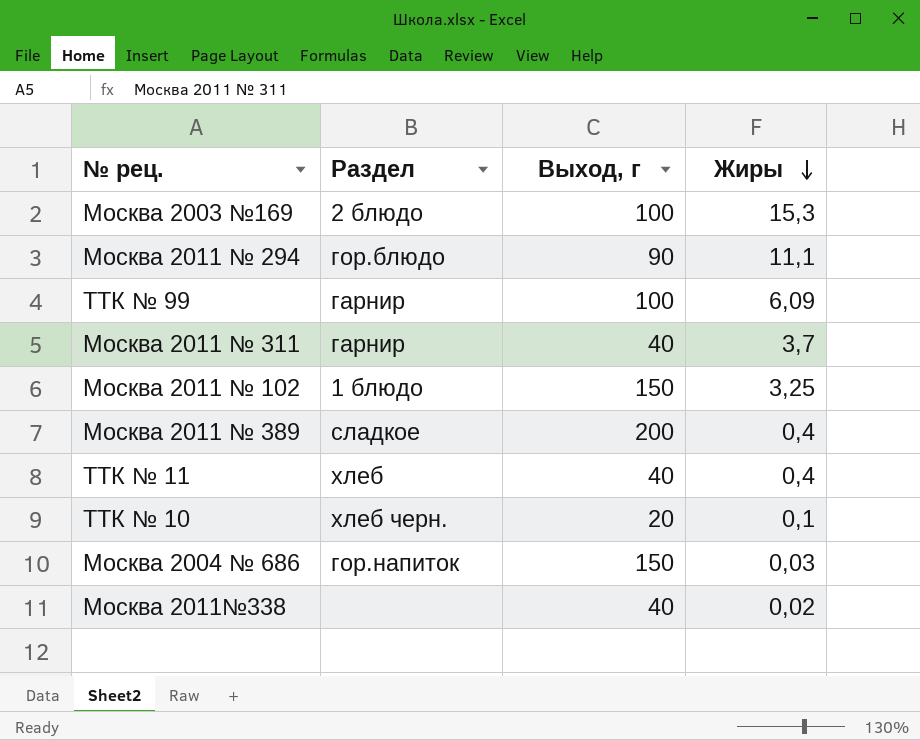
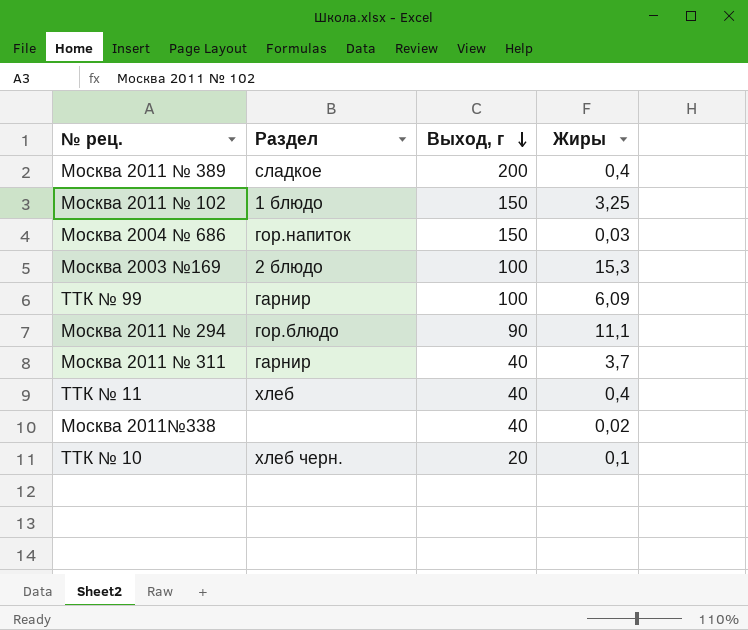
row order: Жиры descending -> Выход, г descending

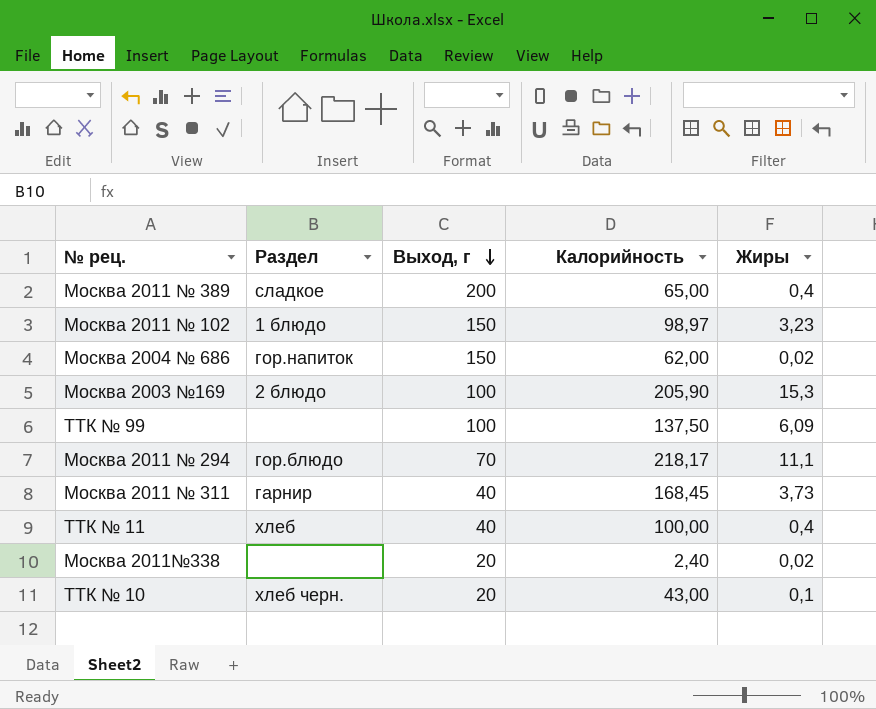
column Калорийность | position: none -> 4
Москва 2011 № 102 | Жиры: 3,25 -> 3,23
Москва 2004 № 686 | Жиры: 0,03 -> 0,02
ТТК № 99 | Раздел: гарнир -> none
Москва 2011 № 294 | Выход, г: 90 -> 70
Москва 2011 № 311 | Жиры: 3,7 -> 3,73
Москва 2011№338 | Выход, г: 40 -> 20

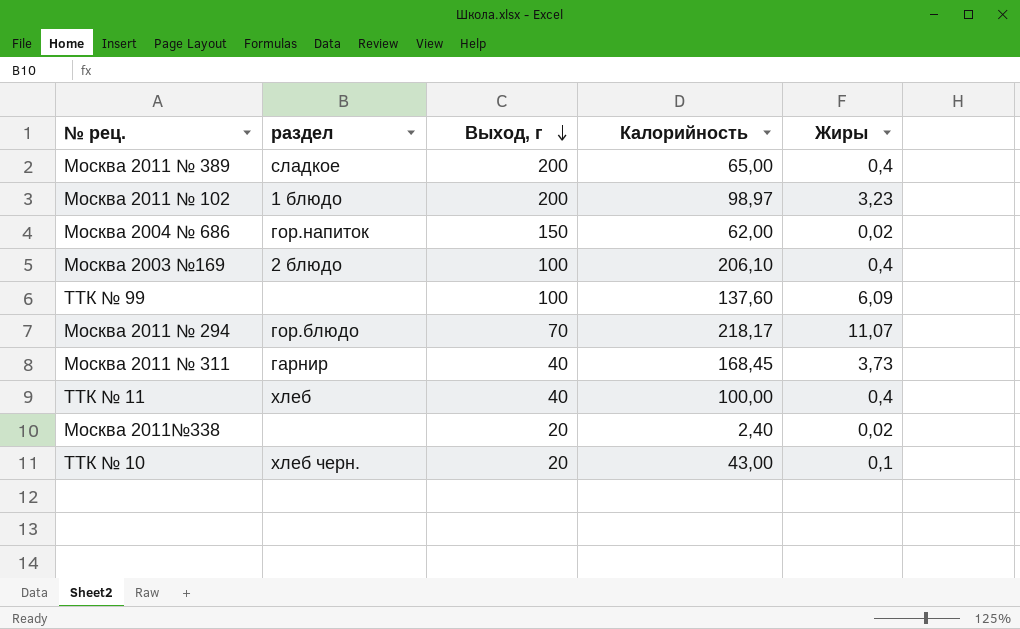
column name: Раздел -> раздел
Москва 2011 № 102 | Выход, г: 150 -> 200
Москва 2003 №169 | Калорийность: 205,90 -> 206,10
Москва 2003 №169 | Жиры: 15,3 -> 0,4
ТТК № 99 | Калорийность: 137,50 -> 137,60
Москва 2011 № 294 | Жиры: 11,1 -> 11,07

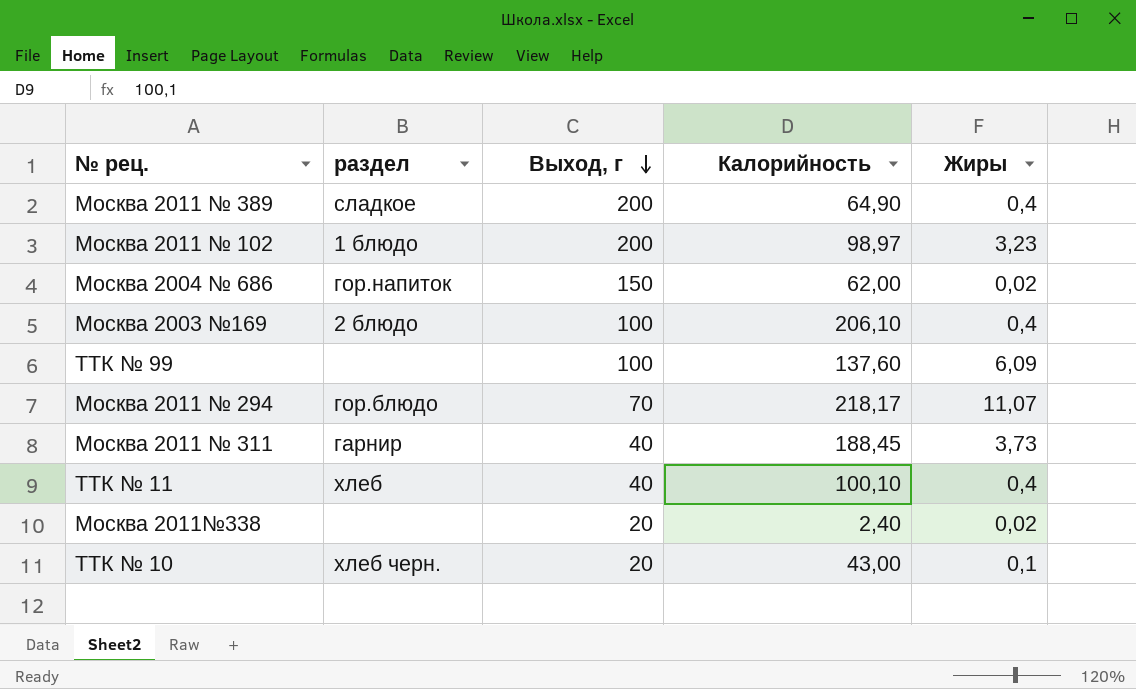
Москва 2011 № 389 | Калорийность: 65,00 -> 64,90
Москва 2011 № 311 | Калорийность: 168,45 -> 188,45
ТТК № 11 | Калорийность: 100,00 -> 100,10

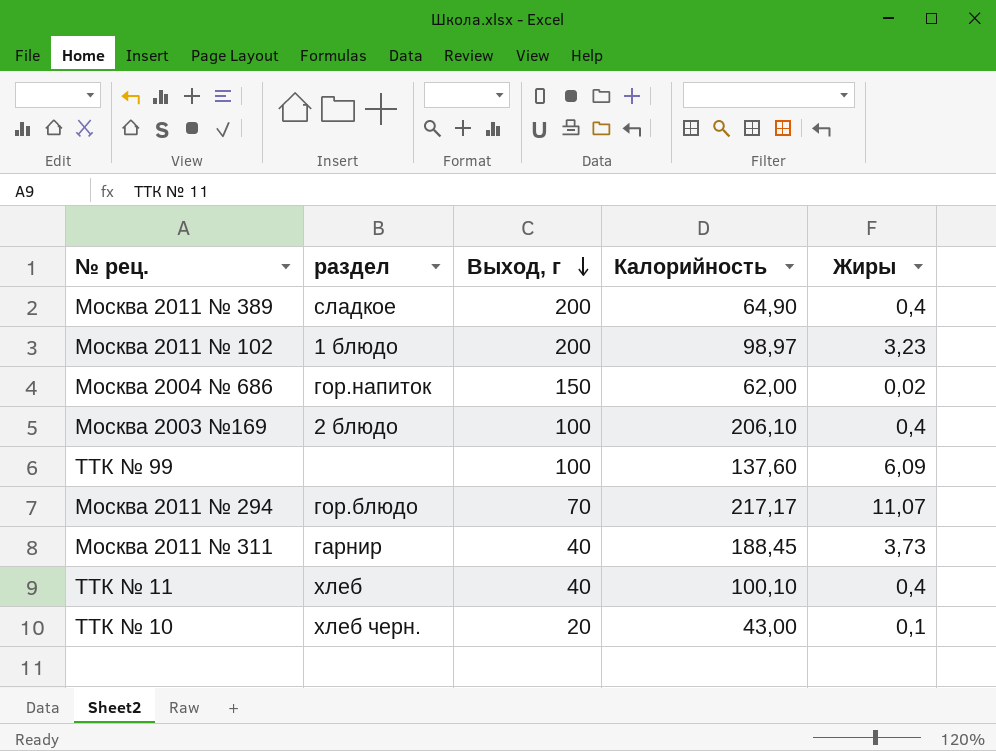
row Москва 2011№338: none | 20 | 2,40 | 0,02 -> none
Москва 2011 № 294 | Калорийность: 218,17 -> 217,17

